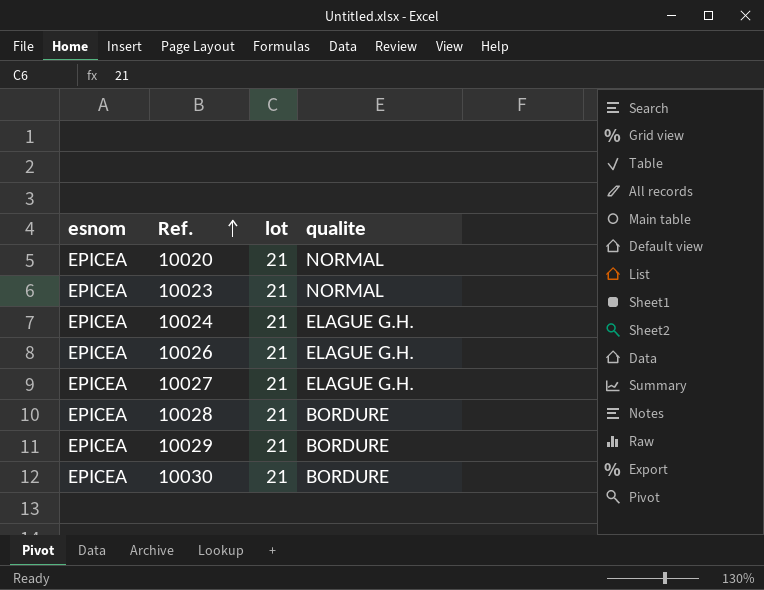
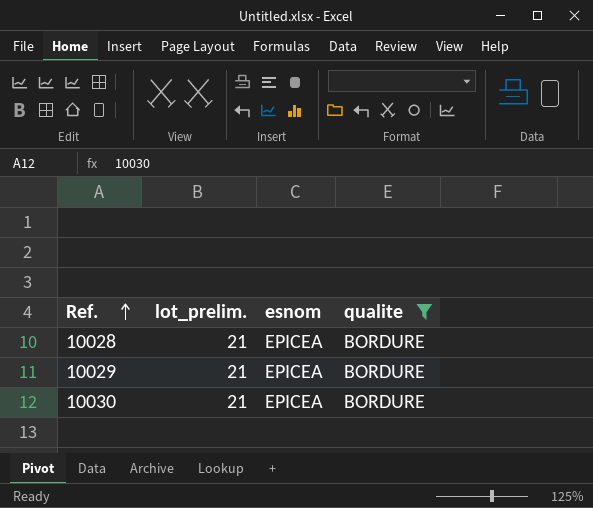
filter: none -> qualite = BORDURE
column name: lot -> lot_prelim.
column esnom | position: 1 -> 3

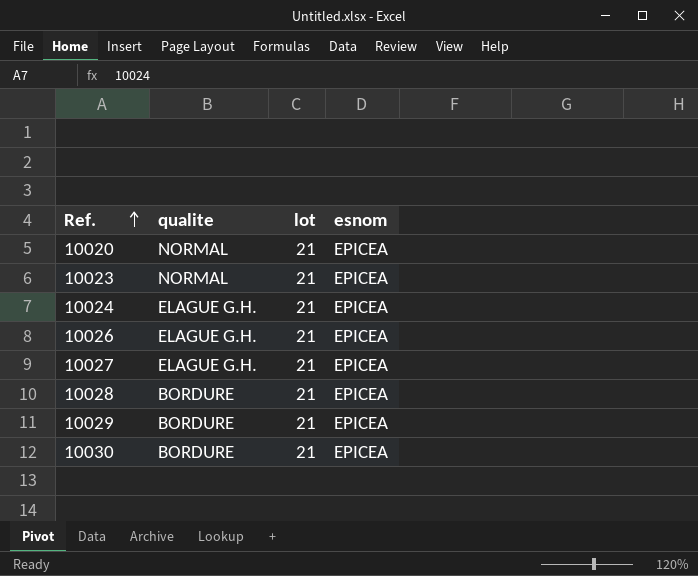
filter: qualite = BORDURE -> none
column qualite | position: 4 -> 2
column name: lot_prelim. -> lot

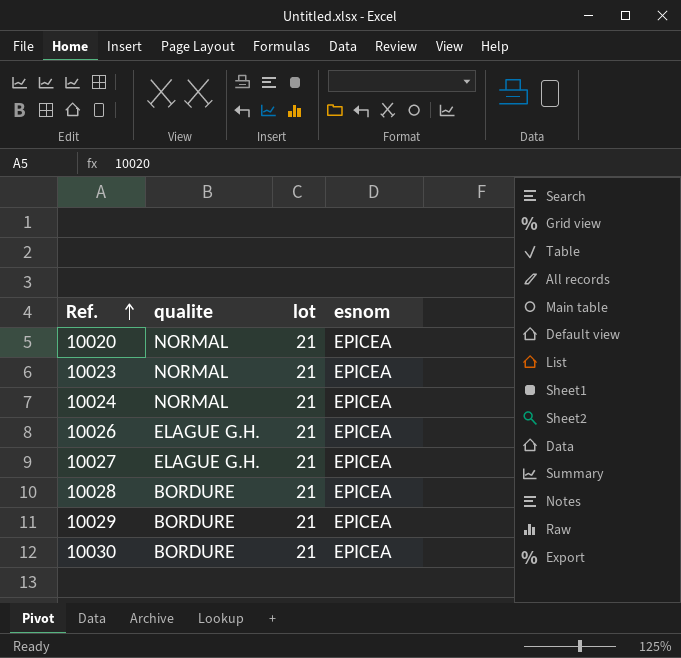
10024 | qualite: ELAGUE G.H. -> NORMAL

